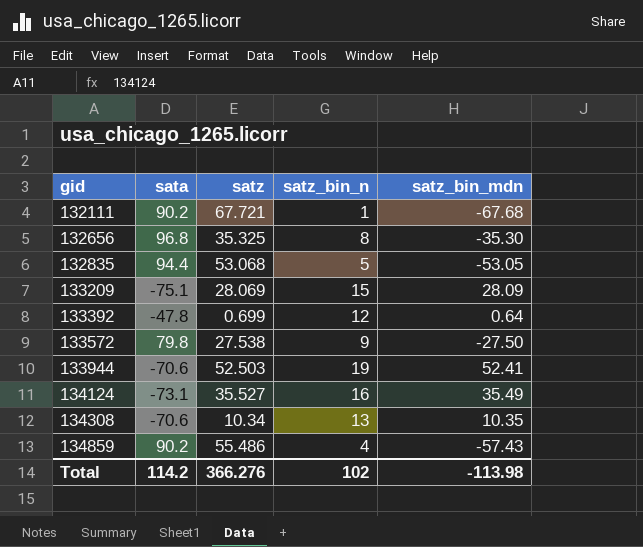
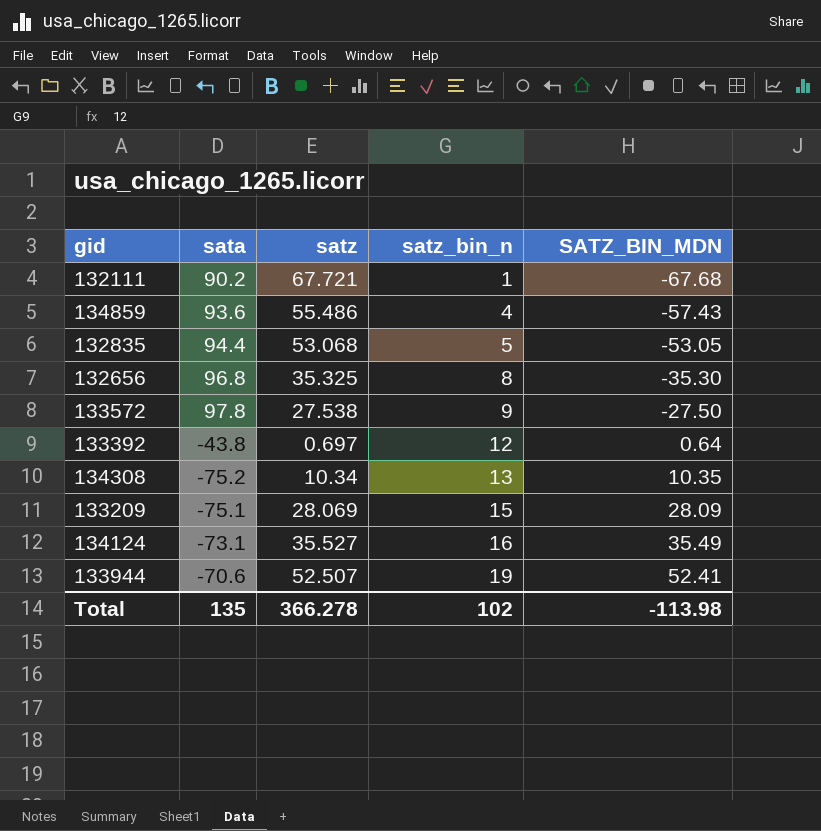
row order: gid ascending -> satz_bin_n ascending
column name: satz_bin_mdn -> SATZ_BIN_MDN
134859 | sata: 90.2 -> 93.6
133572 | sata: 79.8 -> 97.8
133392 | sata: -47.8 -> -43.8
133392 | satz: 0.699 -> 0.697
134308 | sata: -70.6 -> -75.2
133944 | satz: 52.503 -> 52.507
Total | sata: 114.2 -> 135
Total | satz: 366.276 -> 366.278

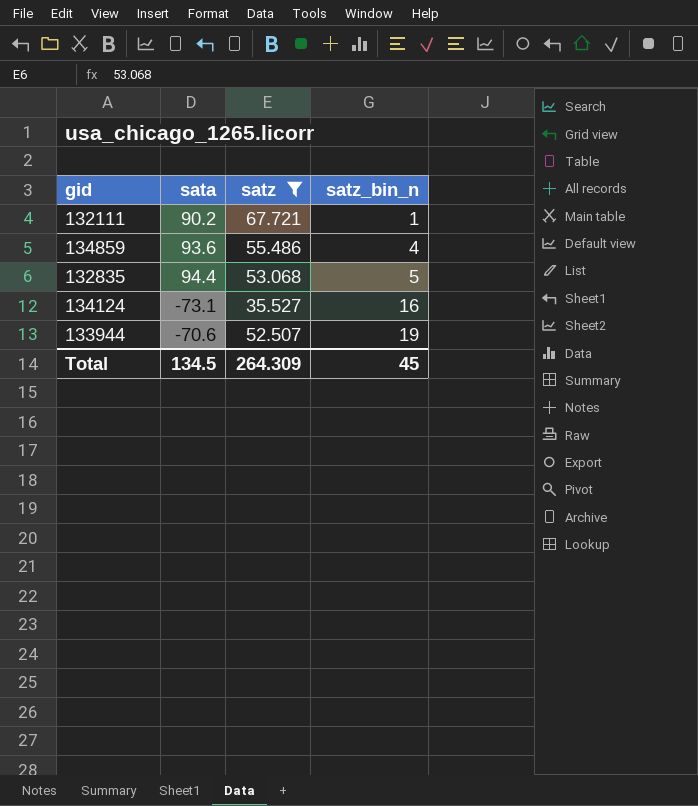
filter: none -> satz >= 35.527
column SATZ_BIN_MDN | position: 5 -> none
Total | sata: 135 -> 134.5
Total | satz: 366.278 -> 264.309
Total | satz_bin_n: 102 -> 45

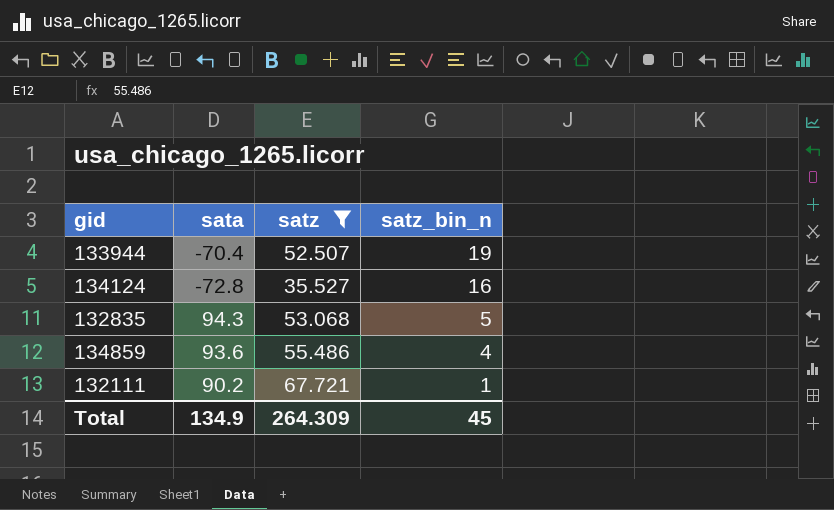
row order: satz_bin_n ascending -> satz_bin_n descending
133944 | sata: -70.6 -> -70.4
134124 | sata: -73.1 -> -72.8
132835 | sata: 94.4 -> 94.3
Total | sata: 134.5 -> 134.9

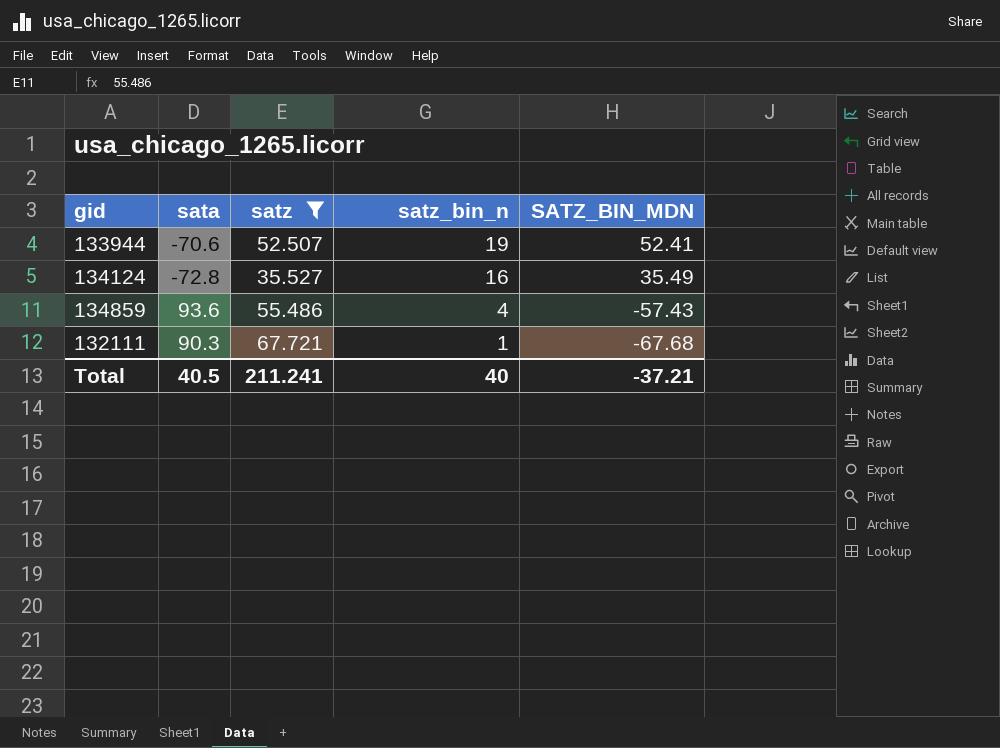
column SATZ_BIN_MDN | position: none -> 5
row 132835: 94.3 | 53.068 | 5 -> none
133944 | sata: -70.4 -> -70.6
132111 | sata: 90.2 -> 90.3
Total | sata: 134.9 -> 40.5
Total | satz: 264.309 -> 211.241
Total | satz_bin_n: 45 -> 40

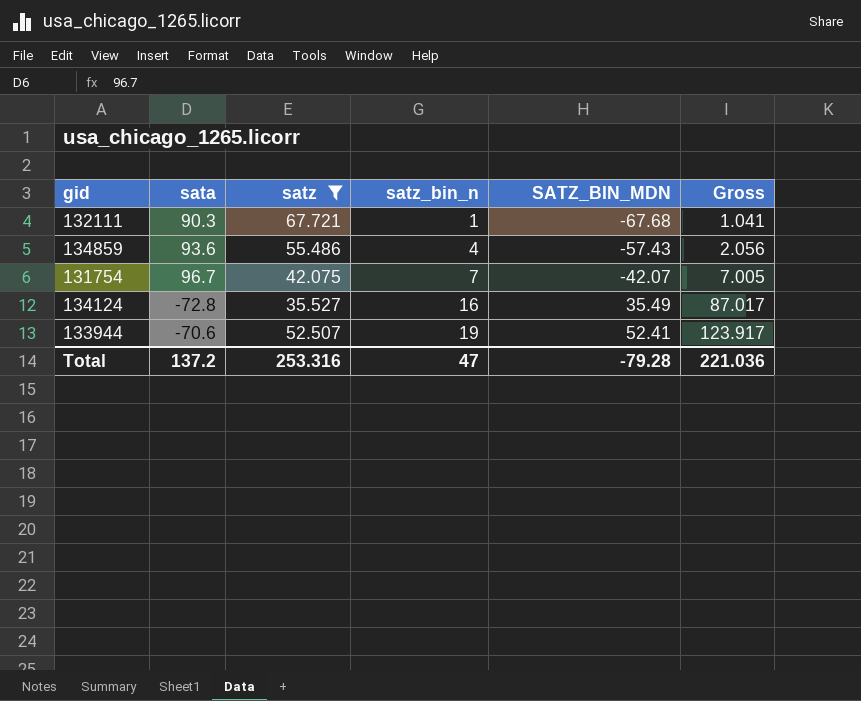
row order: satz_bin_n descending -> satz_bin_n ascending
column Gross | formula: none -> [satz] + [satz_bin_n] + [SATZ_BIN_MDN]
row 131754: none -> 96.7 | 42.075 | 7 | -42.07 | 7.005
Total | sata: 40.5 -> 137.2
Total | satz: 211.241 -> 253.316
Total | satz_bin_n: 40 -> 47
Total | SATZ_BIN_MDN: -37.21 -> -79.28

